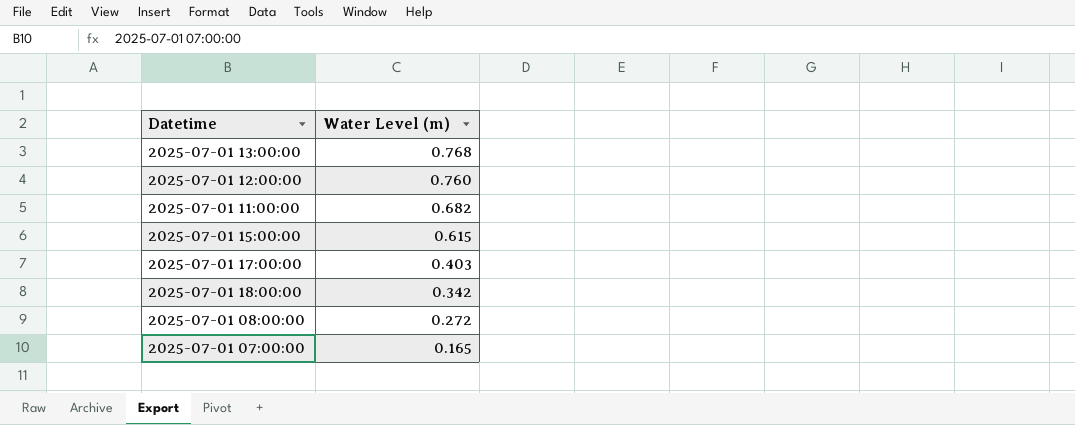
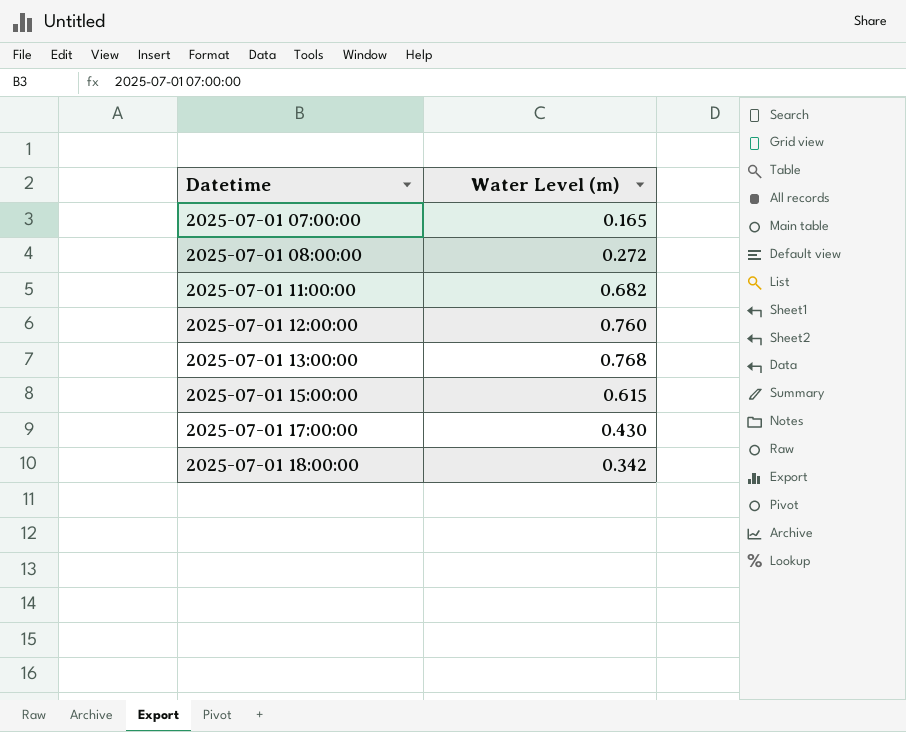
row order: Water Level (m) descending -> Datetime ascending
2025-07-01 17:00:00 | Water Level (m): 0.403 -> 0.430

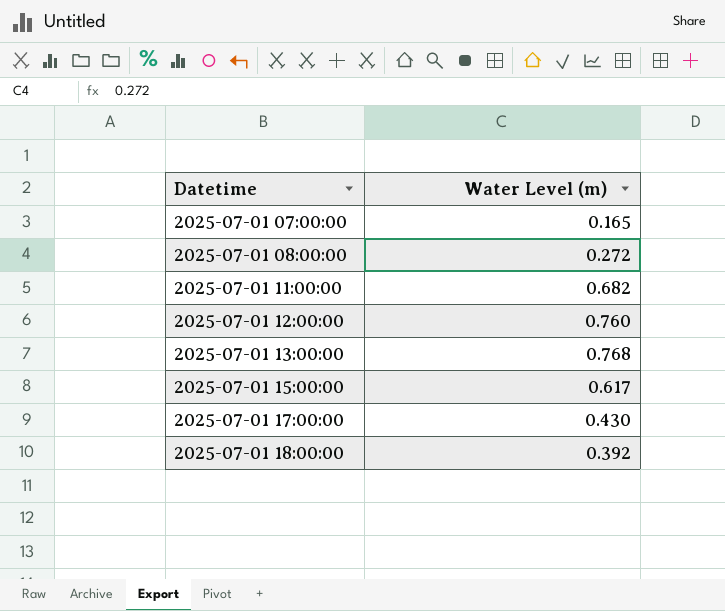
2025-07-01 15:00:00 | Water Level (m): 0.615 -> 0.617
2025-07-01 18:00:00 | Water Level (m): 0.342 -> 0.392

